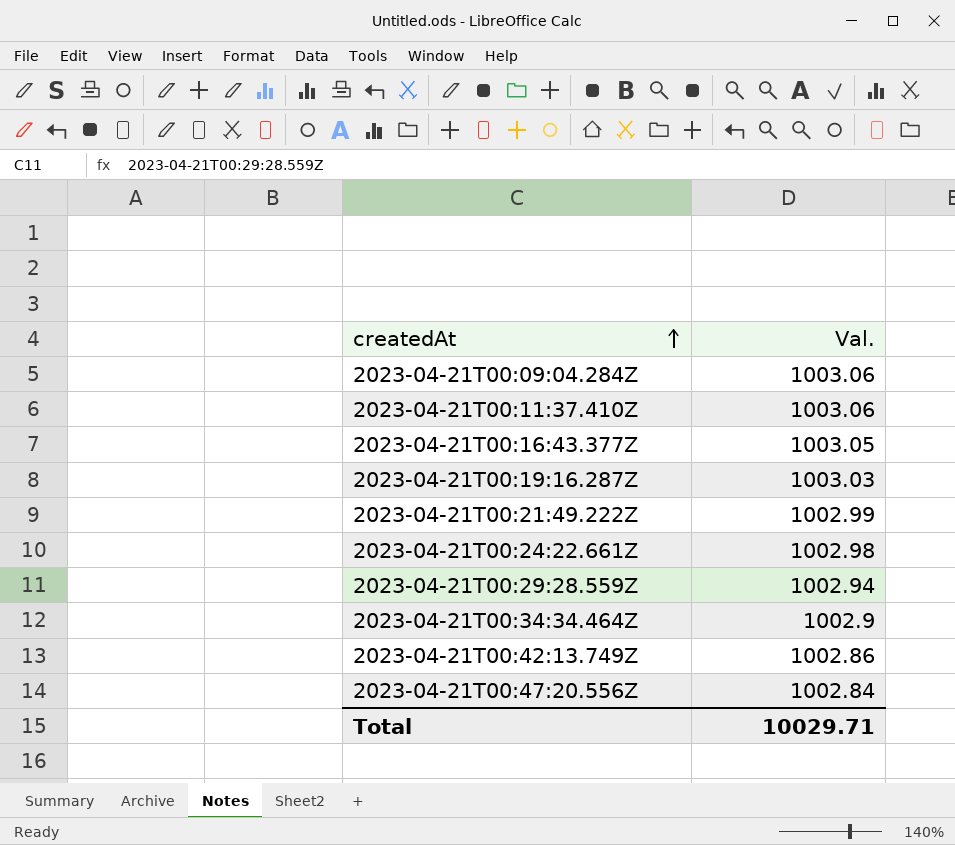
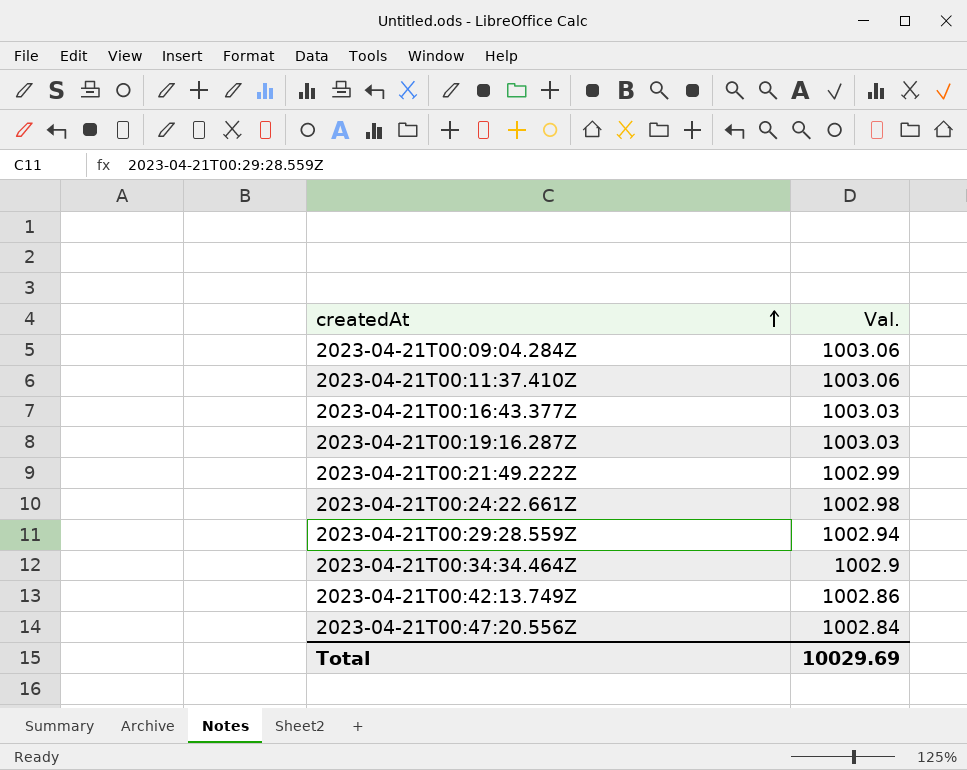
2023-04-21T00:16:43.377Z | Val.: 1003.05 -> 1003.03
Total | Val.: 10029.71 -> 10029.69

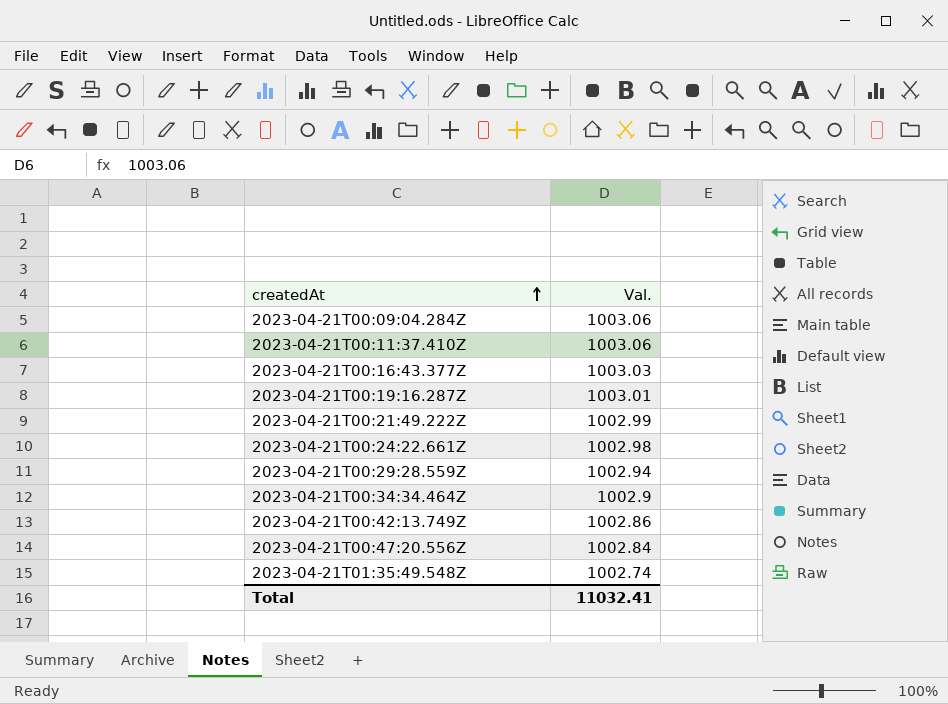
2023-04-21T00:19:16.287Z | Val.: 1003.03 -> 1003.01
row 2023-04-21T01:35:49.548Z: none -> 1002.74
Total | Val.: 10029.69 -> 11032.41

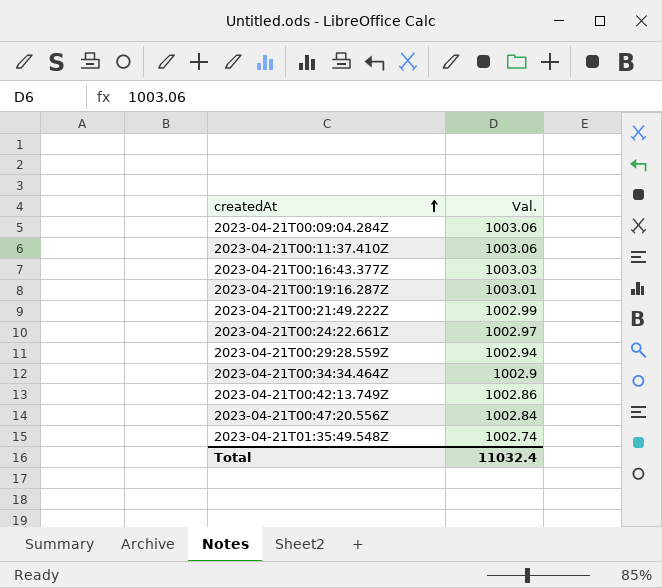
2023-04-21T00:24:22.661Z | Val.: 1002.98 -> 1002.97
Total | Val.: 11032.41 -> 11032.4

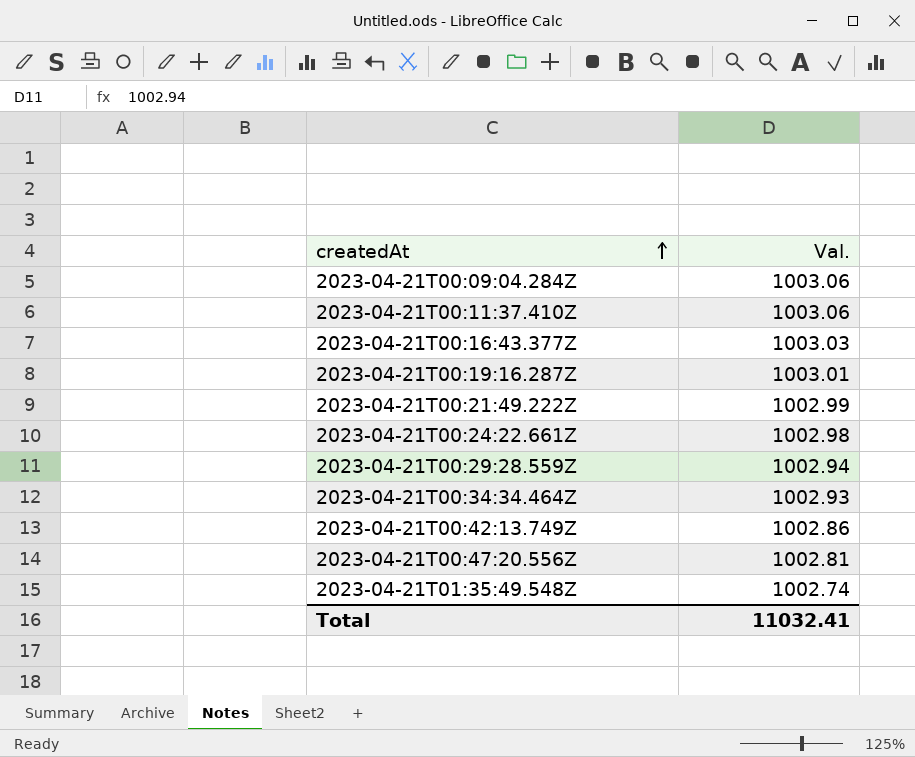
2023-04-21T00:24:22.661Z | Val.: 1002.97 -> 1002.98
2023-04-21T00:34:34.464Z | Val.: 1002.9 -> 1002.93
2023-04-21T00:47:20.556Z | Val.: 1002.84 -> 1002.81
Total | Val.: 11032.4 -> 11032.41

